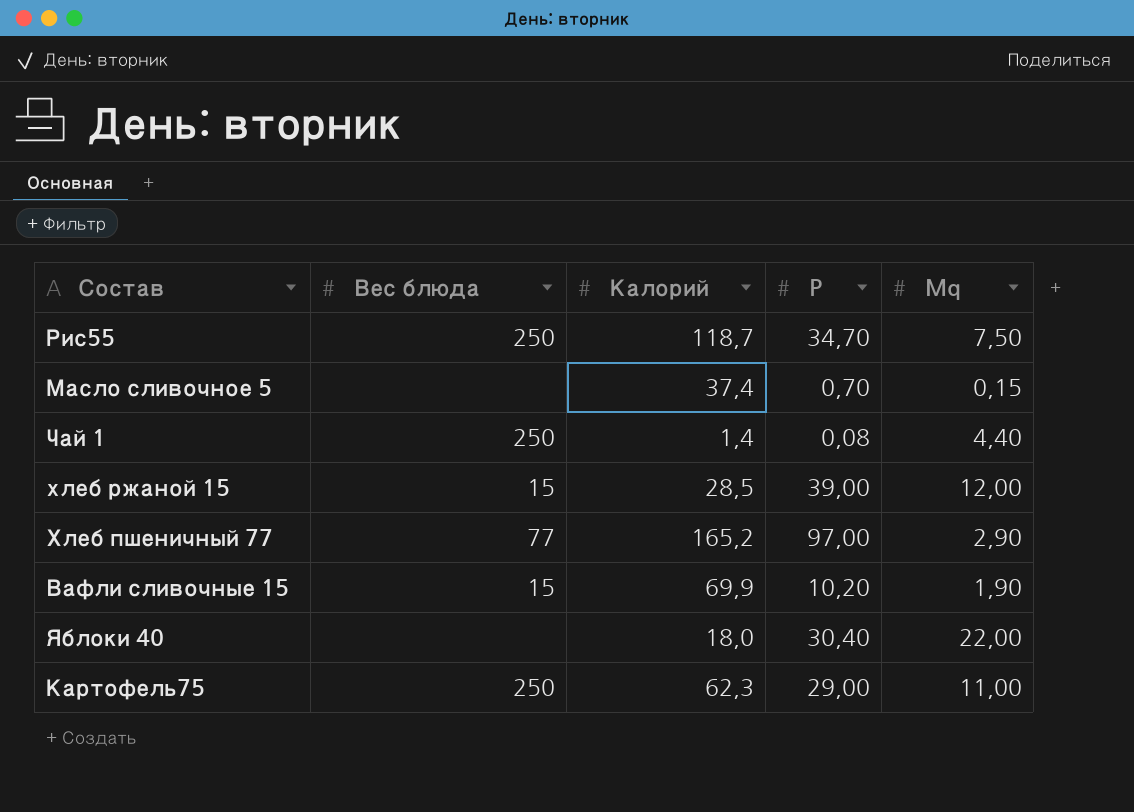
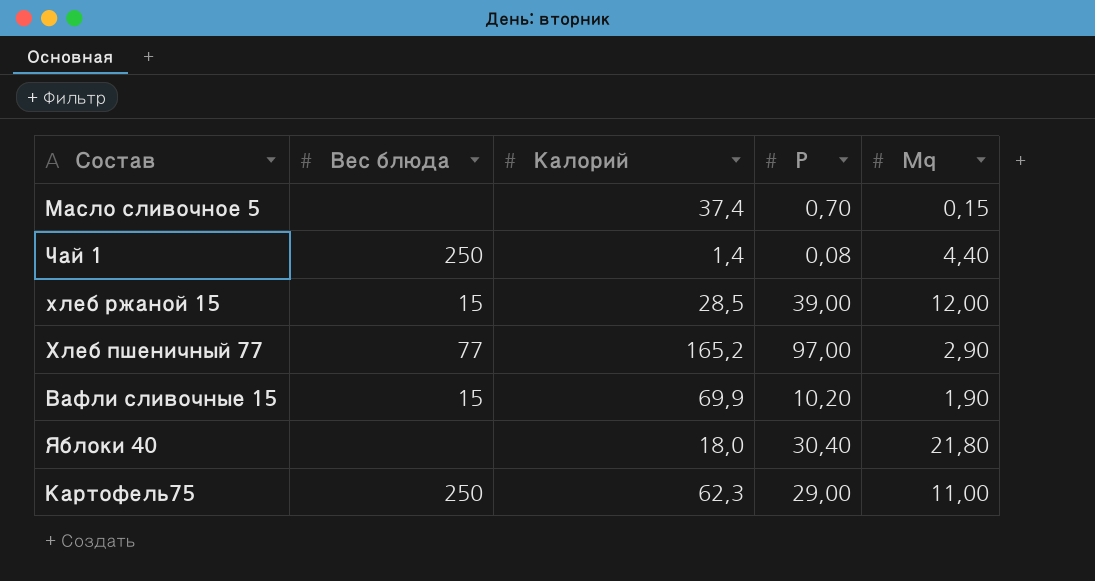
row Рис55: 250 | 118,7 | 34,70 | 7,50 -> none
Яблоки 40 | Mq: 22,00 -> 21,80

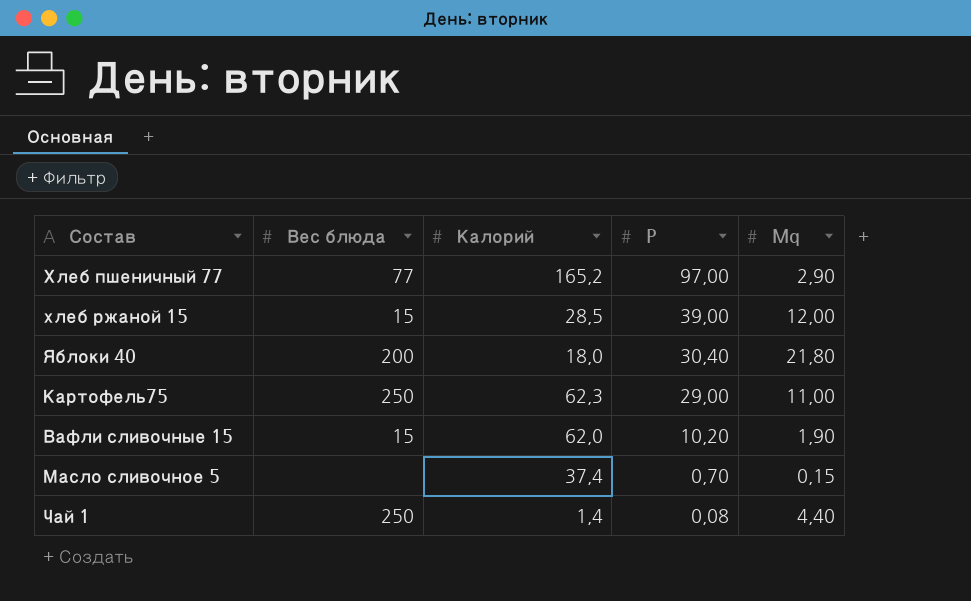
row order: none -> P descending
Яблоки 40 | Вес блюда: none -> 200
Вафли сливочные 15 | Калорий: 69,9 -> 62,0

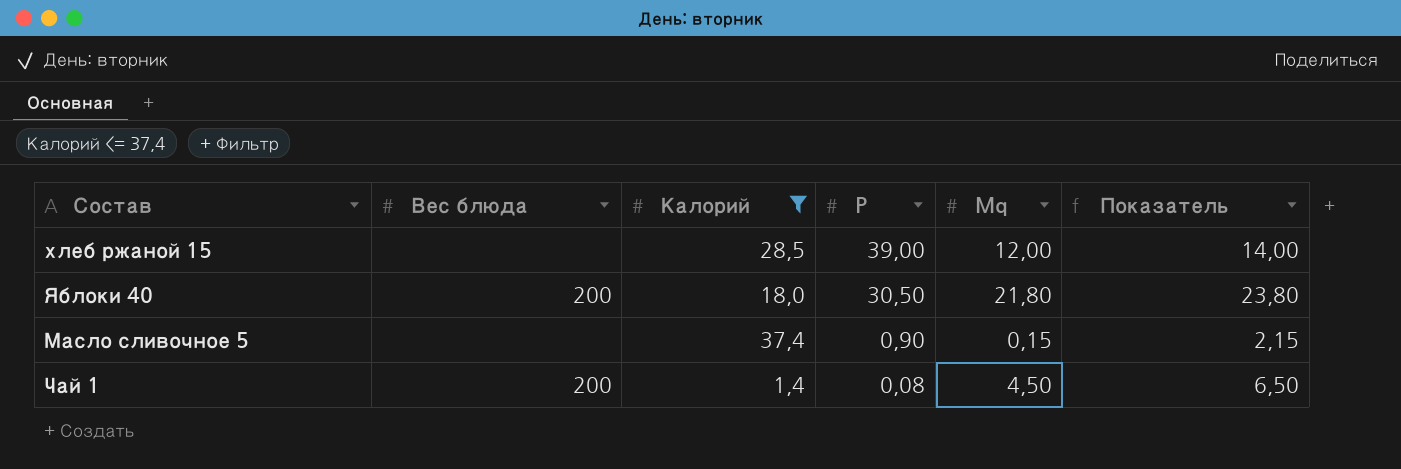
filter: none -> Калорий <= 37,4
column Показатель | formula: none -> [Mq] + 2
хлеб ржаной 15 | Вес блюда: 15 -> none
Яблоки 40 | P: 30,40 -> 30,50
Масло сливочное 5 | P: 0,70 -> 0,90
Чай 1 | Вес блюда: 250 -> 200
Чай 1 | Mq: 4,40 -> 4,50

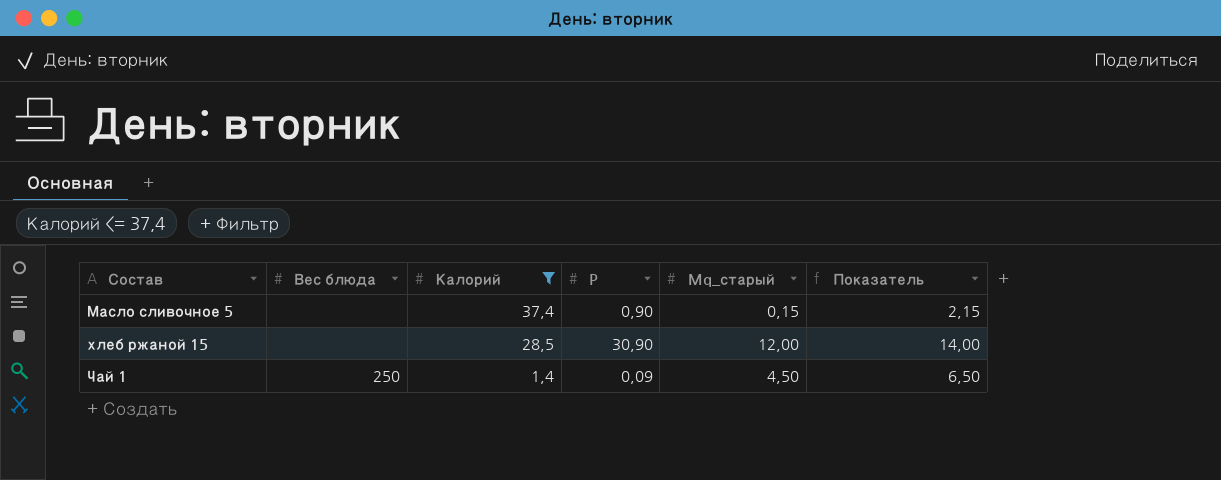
row order: P descending -> Состав ascending
column name: Mq -> Mq_старый
row Яблоки 40: 200 | 18,0 | 30,50 | 21,80 | 23,80 -> none
хлеб ржаной 15 | P: 39,00 -> 30,90
Чай 1 | Вес блюда: 200 -> 250
Чай 1 | P: 0,08 -> 0,09

